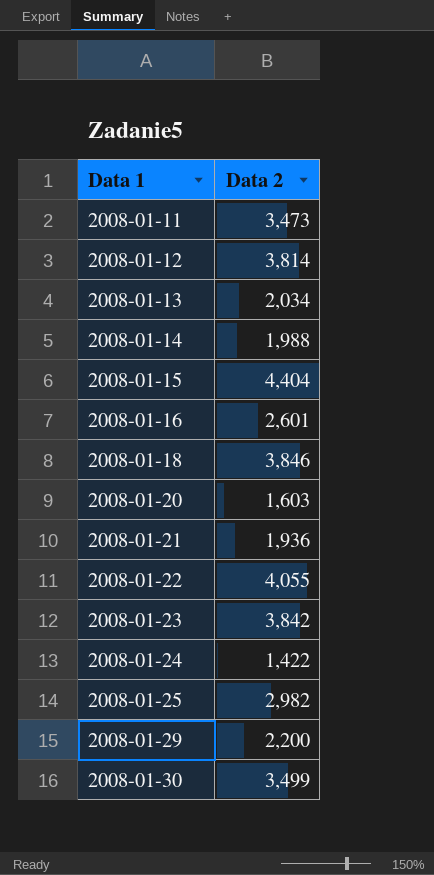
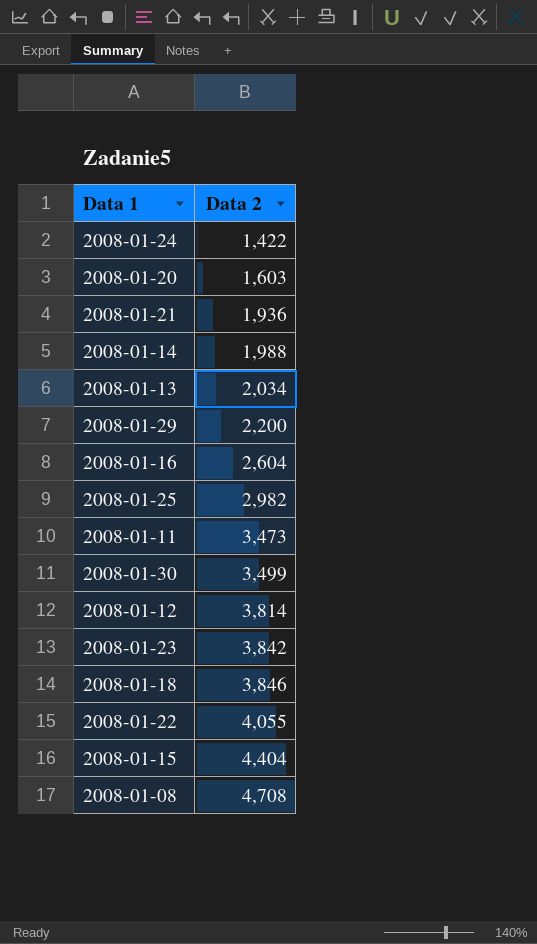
row order: Data 1 ascending -> Data 2 ascending
2008-01-16 | Data 2: 2,601 -> 2,604
row 2008-01-08: none -> 4,708

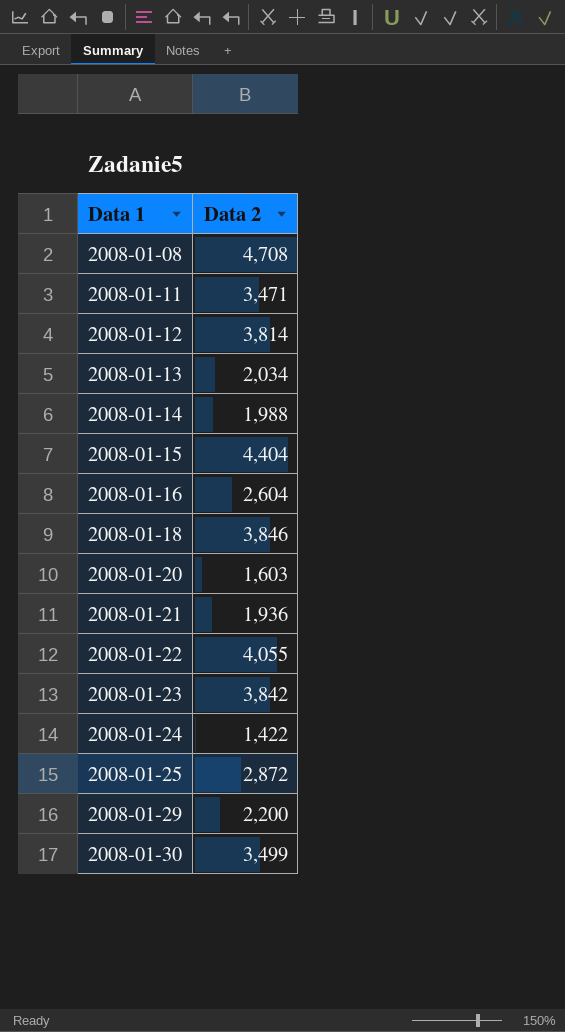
row order: Data 2 ascending -> Data 1 ascending
2008-01-11 | Data 2: 3,473 -> 3,471
2008-01-25 | Data 2: 2,982 -> 2,872

